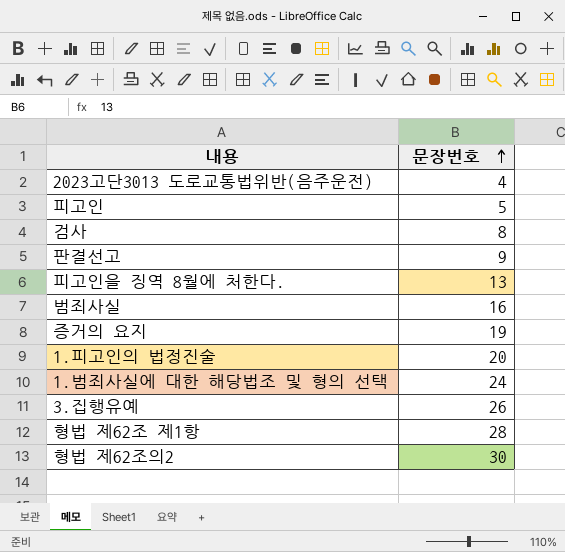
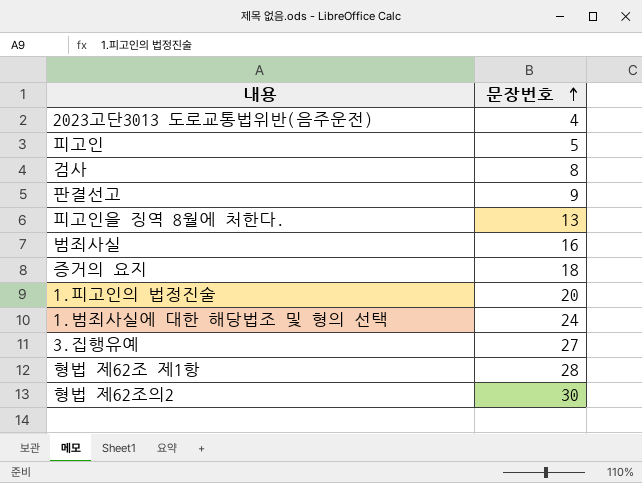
증거의 요지 | 문장번호: 19 -> 18
3.집행유예 | 문장번호: 26 -> 27

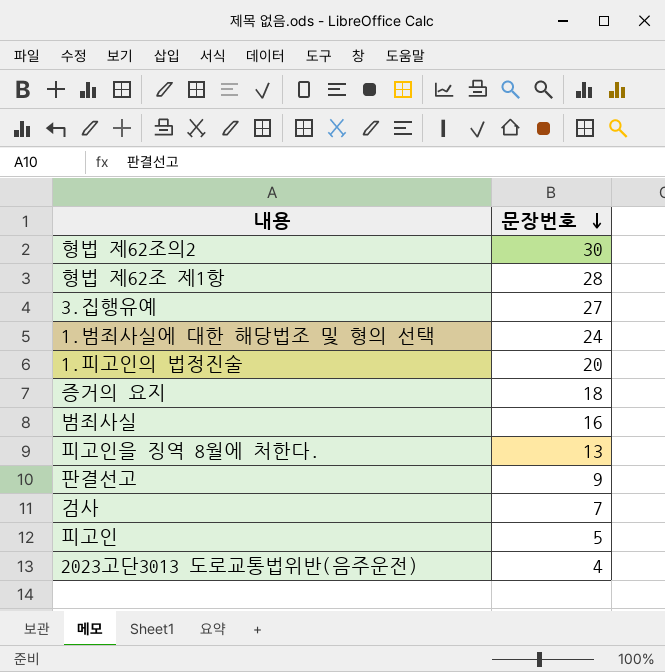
row order: 문장번호 ascending -> 문장번호 descending
검사 | 문장번호: 8 -> 7

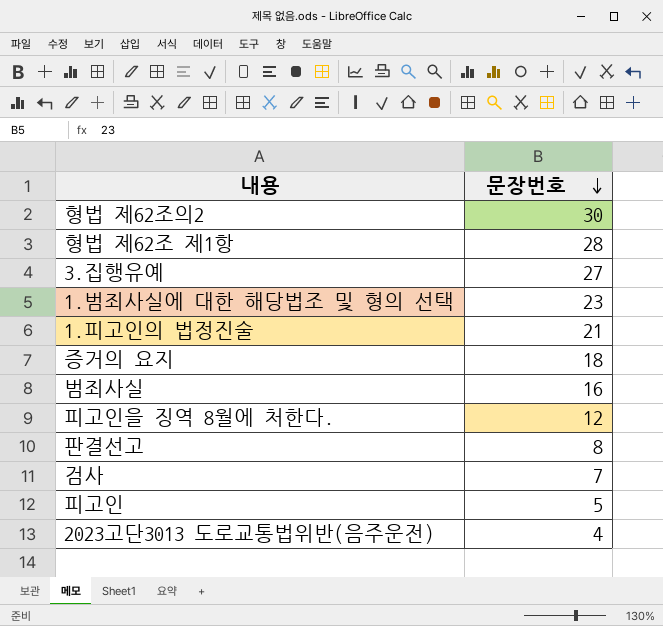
1.범죄사실에 대한 해당법조 및 형의 선택 | 문장번호: 24 -> 23
1.피고인의 법정진술 | 문장번호: 20 -> 21
피고인을 징역 8월에 처한다. | 문장번호: 13 -> 12
판결선고 | 문장번호: 9 -> 8

